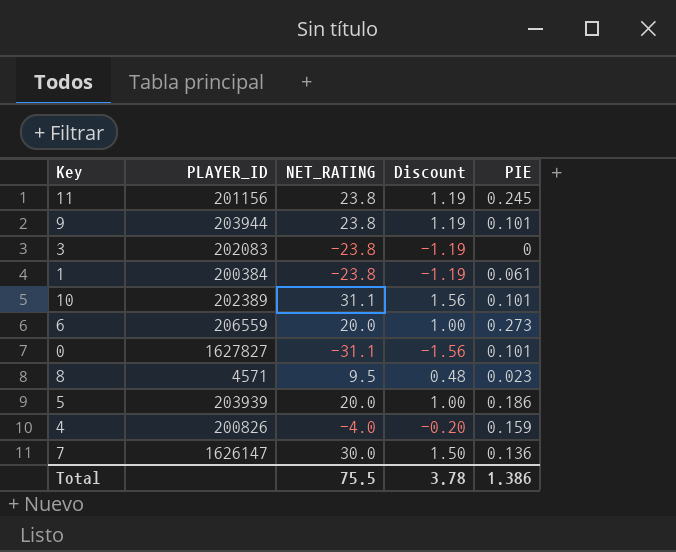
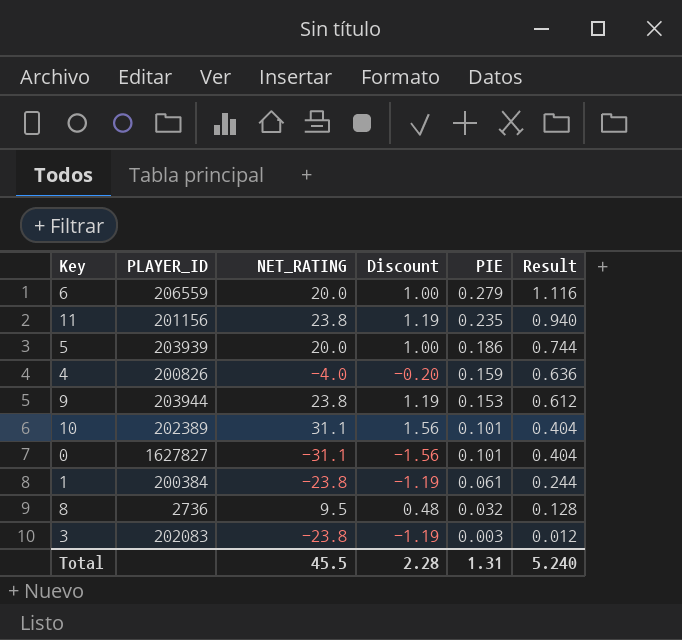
row order: none -> PIE descending
column Result | formula: none -> [PIE] * 4
row 7: 1626147 | 30.0 | 1.50 | 0.136 -> none
6 | PIE: 0.273 -> 0.279
11 | PIE: 0.245 -> 0.235
9 | PIE: 0.101 -> 0.153
8 | PLAYER_ID: 4571 -> 2736
8 | PIE: 0.023 -> 0.032
3 | PIE: 0 -> 0.003
Total | NET_RATING: 75.5 -> 45.5
Total | Discount: 3.78 -> 2.28
Total | PIE: 1.386 -> 1.31

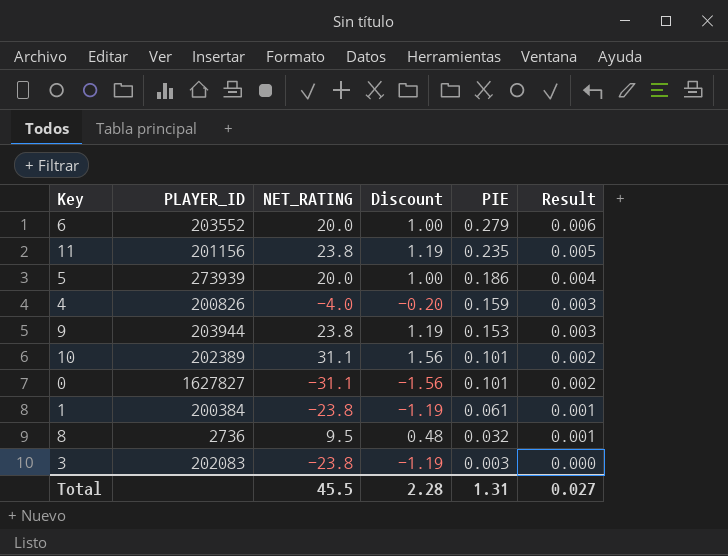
column Result | formula: [PIE] * 4 -> [PIE] * 0.02
6 | PLAYER_ID: 206559 -> 203552
5 | PLAYER_ID: 203939 -> 273939
Total | Result: 5.240 -> 0.027

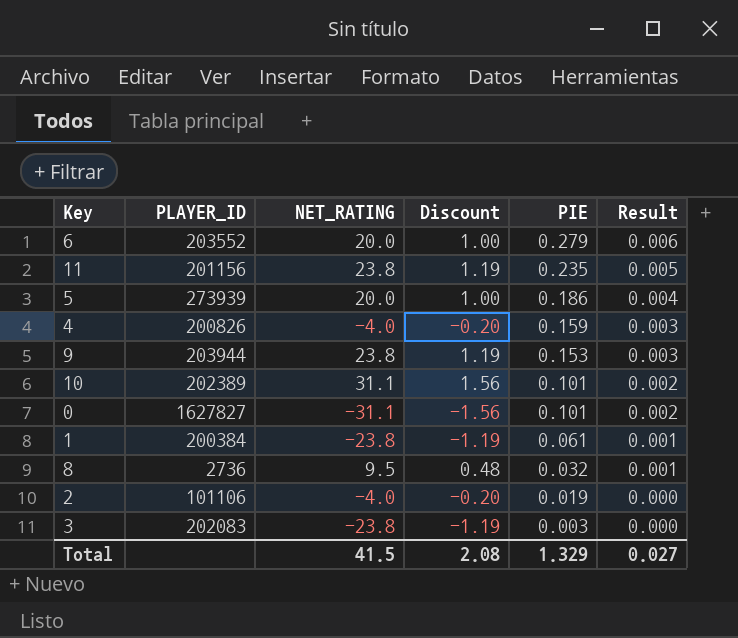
row 2: none -> 101106 | -4.0 | -0.20 | 0.019 | 0.000
Total | NET_RATING: 45.5 -> 41.5
Total | Discount: 2.28 -> 2.08
Total | PIE: 1.31 -> 1.329

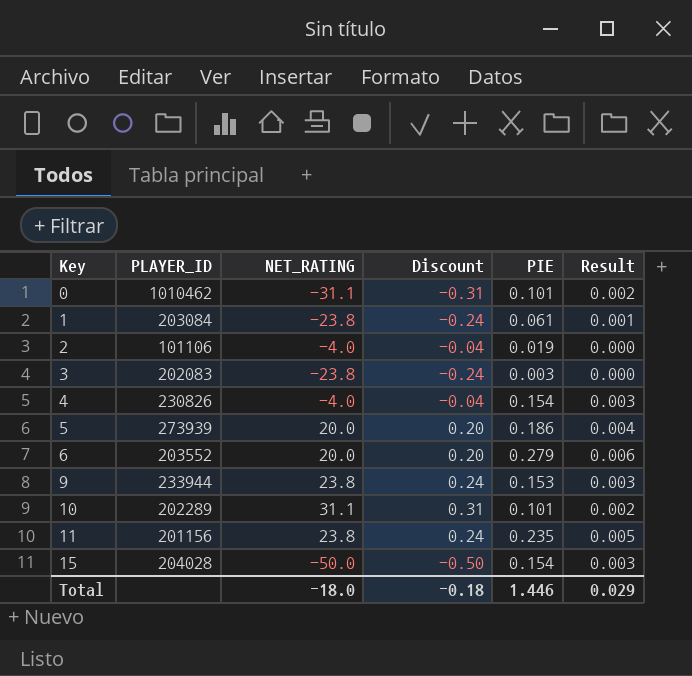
row order: PIE descending -> Key ascending
column Discount | formula: [NET_RATING] * 0.05 -> [NET_RATING] * 0.01
row 8: 2736 | 9.5 | 0.48 | 0.032 | 0.001 -> none
0 | PLAYER_ID: 1627827 -> 1010462
1 | PLAYER_ID: 200384 -> 203084
4 | PLAYER_ID: 200826 -> 230826
4 | PIE: 0.159 -> 0.154
9 | PLAYER_ID: 203944 -> 233944
10 | PLAYER_ID: 202389 -> 202289
row 15: none -> 204028 | -50.0 | -0.50 | 0.154 | 0.003
Total | NET_RATING: 41.5 -> -18.0
Total | Discount: 2.08 -> -0.18
Total | PIE: 1.329 -> 1.446
Total | Result: 0.027 -> 0.029

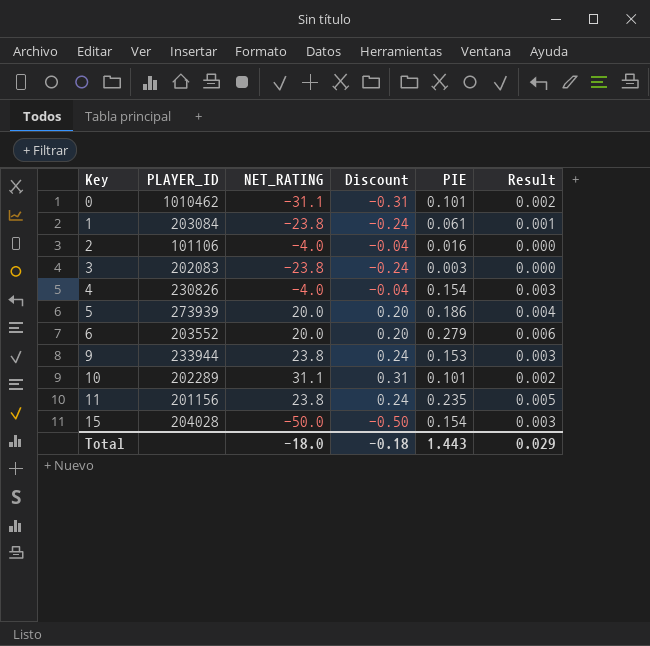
2 | PIE: 0.019 -> 0.016
Total | PIE: 1.446 -> 1.443

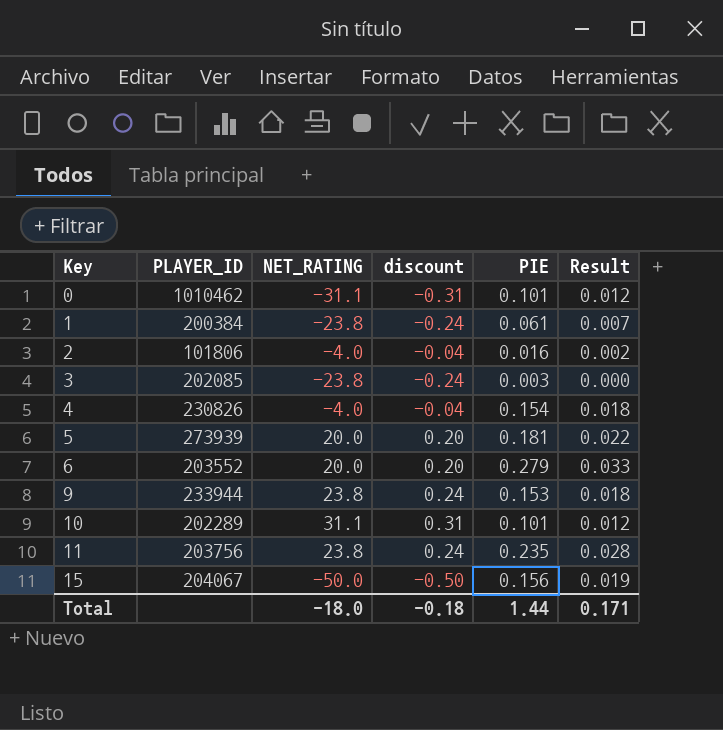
column name: Discount -> discount
column Result | formula: [PIE] * 0.02 -> [PIE] * 0.12
1 | PLAYER_ID: 203084 -> 200384
2 | PLAYER_ID: 101106 -> 101806
3 | PLAYER_ID: 202083 -> 202085
5 | PIE: 0.186 -> 0.181
11 | PLAYER_ID: 201156 -> 203756
15 | PLAYER_ID: 204028 -> 204067
15 | PIE: 0.154 -> 0.156
Total | PIE: 1.443 -> 1.44
Total | Result: 0.029 -> 0.171

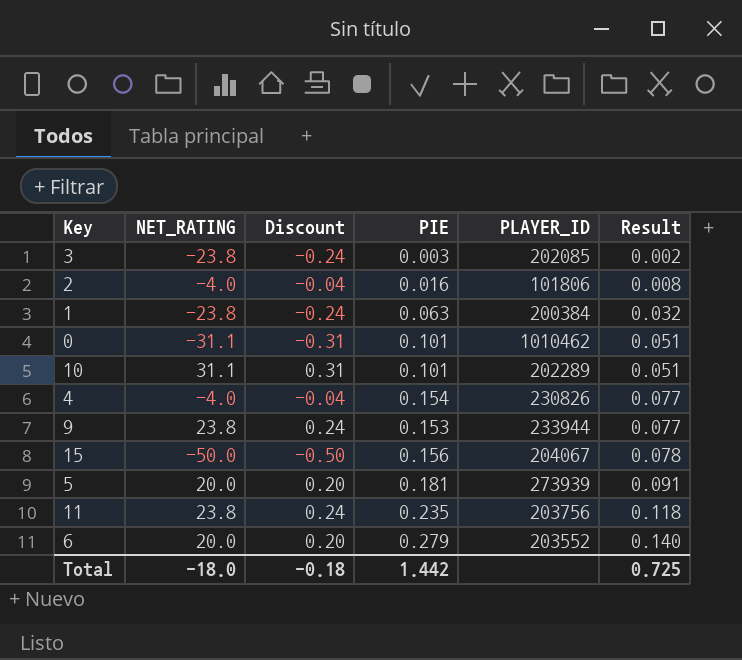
row order: Key ascending -> Result ascending
column name: discount -> Discount
column PLAYER_ID | position: 2 -> 5
column Result | formula: [PIE] * 0.12 -> [PIE] * 0.5
1 | PIE: 0.061 -> 0.063
Total | PIE: 1.44 -> 1.442
Total | Result: 0.171 -> 0.725

